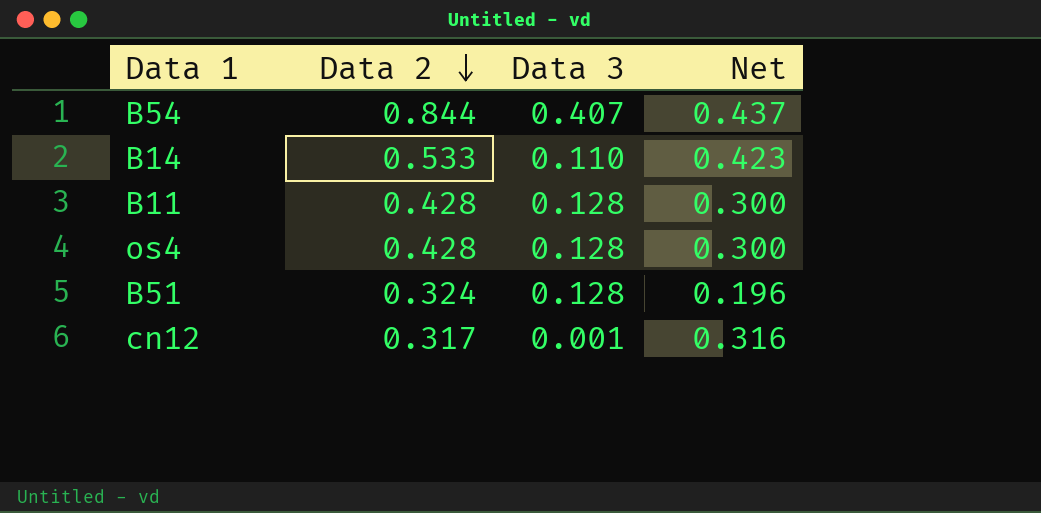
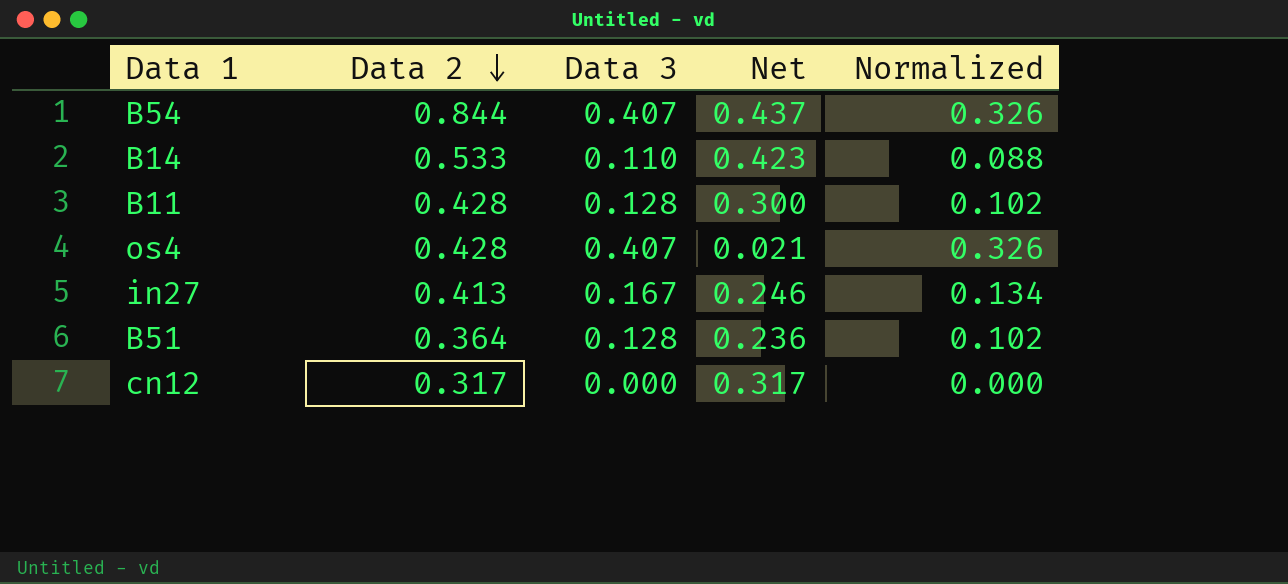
column Normalized | formula: none -> [Data 3] * 0.8
os4 | Data 3: 0.128 -> 0.407
os4 | Net: 0.300 -> 0.021
row in27: none -> 0.413 | 0.167 | 0.246 | 0.134
B51 | Data 2: 0.324 -> 0.364
B51 | Net: 0.196 -> 0.236
cn12 | Data 3: 0.001 -> 0.000
cn12 | Net: 0.316 -> 0.317

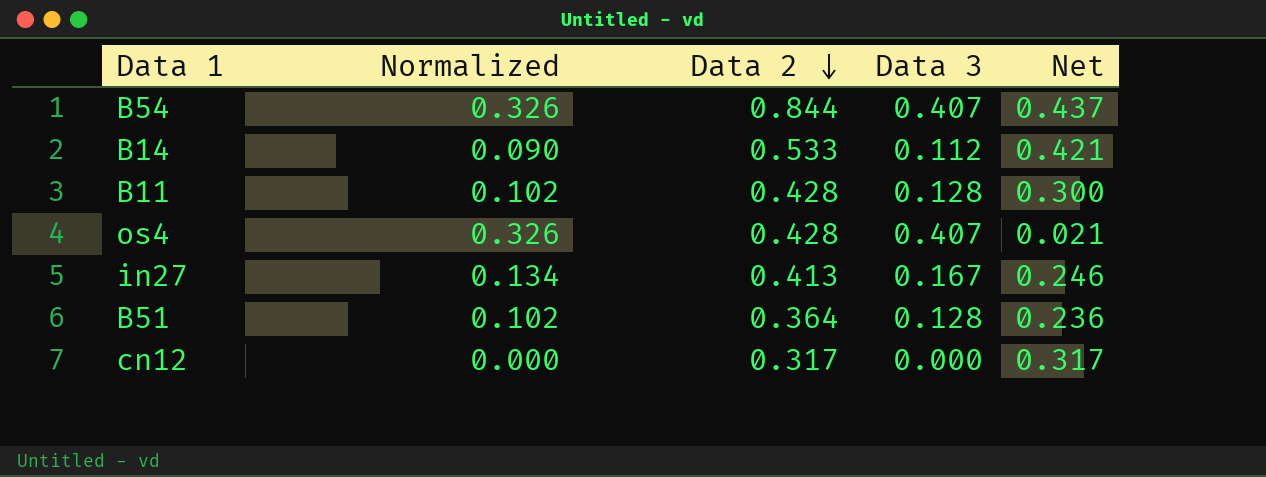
column Normalized | position: 5 -> 2
B14 | Normalized: 0.088 -> 0.090
B14 | Data 3: 0.110 -> 0.112
B14 | Net: 0.423 -> 0.421

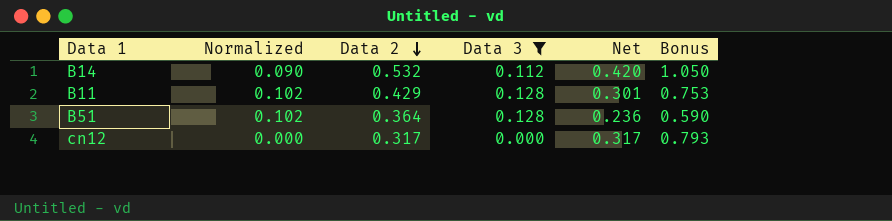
filter: none -> Data 3 <= 0.128
column Bonus | formula: none -> [Net] * 2.5
B14 | Data 2: 0.533 -> 0.532
B14 | Net: 0.421 -> 0.420
B11 | Data 2: 0.428 -> 0.429
B11 | Net: 0.300 -> 0.301

